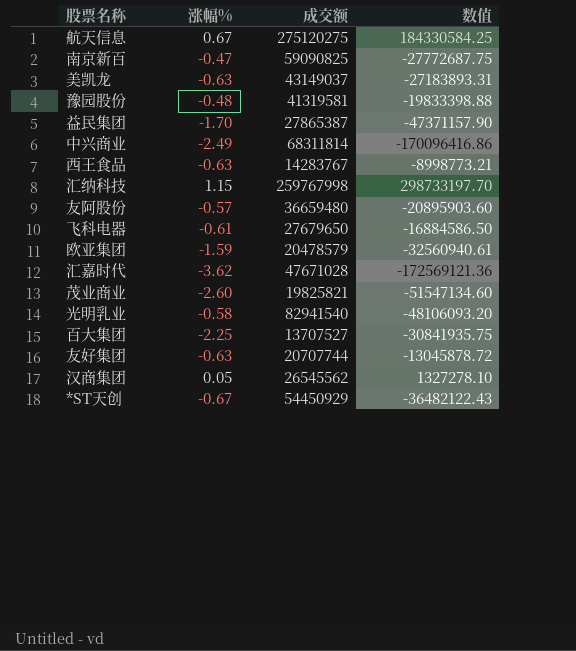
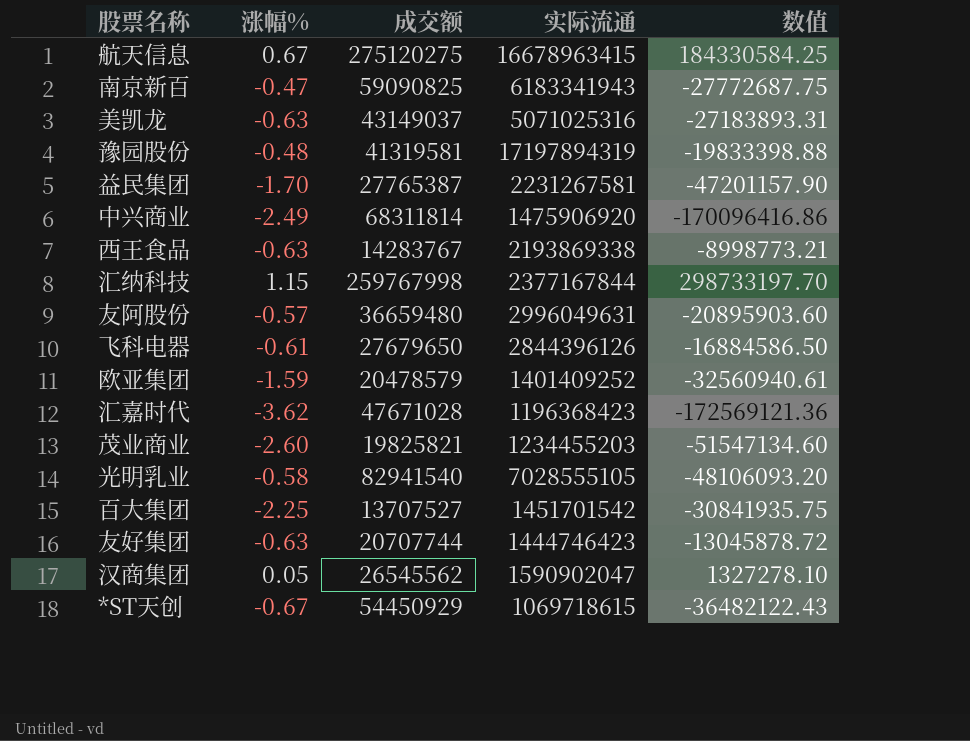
column 实际流通 | position: none -> 4
益民集团 | 成交额: 27865387 -> 27765387
益民集团 | 数值: -47371157.90 -> -47201157.90

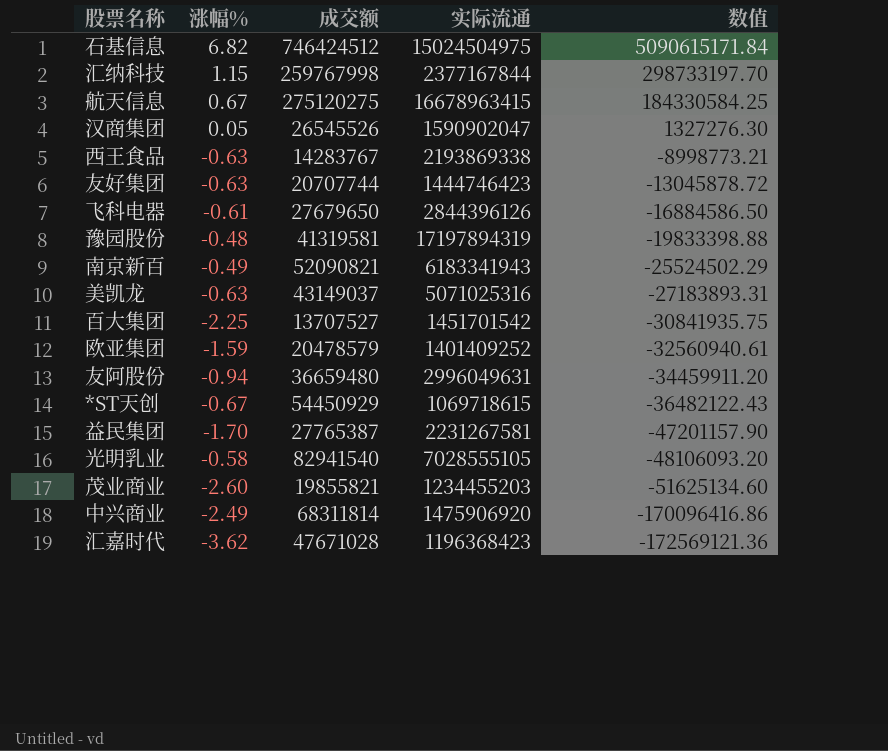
row order: none -> 数值 descending
row 石基信息: none -> 6.82 | 746424512 | 15024504975 | 5090615171.84
汉商集团 | 成交额: 26545562 -> 26545526
汉商集团 | 数值: 1327278.10 -> 1327276.30
南京新百 | 涨幅%: -0.47 -> -0.49
南京新百 | 成交额: 59090825 -> 52090821
南京新百 | 数值: -27772687.75 -> -25524502.29
友阿股份 | 涨幅%: -0.57 -> -0.94
友阿股份 | 数值: -20895903.60 -> -34459911.20
茂业商业 | 成交额: 19825821 -> 19855821
茂业商业 | 数值: -51547134.60 -> -51625134.60

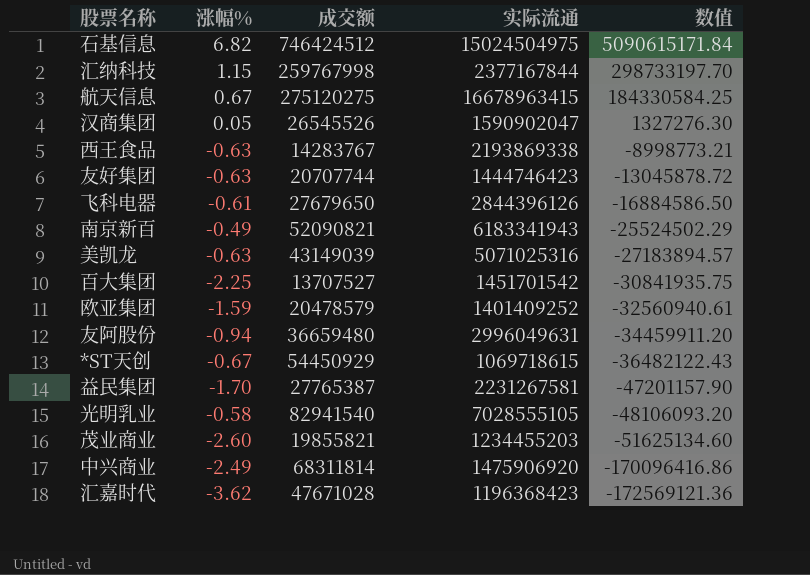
row 豫园股份: -0.48 | 41319581 | 17197894319 | -19833398.88 -> none
美凯龙 | 成交额: 43149037 -> 43149039
美凯龙 | 数值: -27183893.31 -> -27183894.57

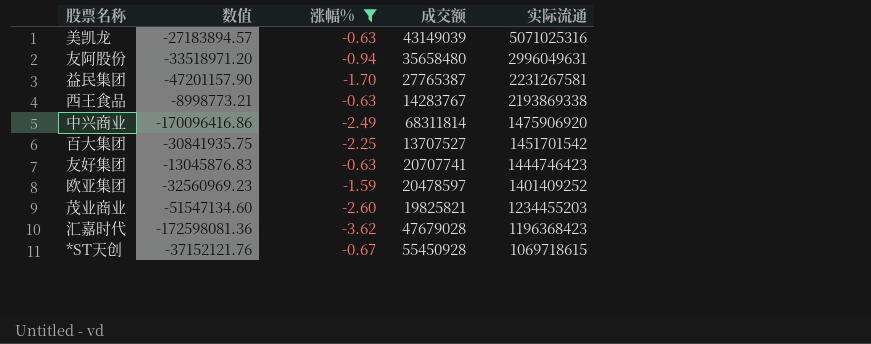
filter: none -> 涨幅% <= -0.63
row order: 数值 descending -> 实际流通 descending
column 数值 | position: 5 -> 2
友阿股份 | 数值: -34459911.20 -> -33518971.20
友阿股份 | 成交额: 36659480 -> 35658480
友好集团 | 数值: -13045878.72 -> -13045876.83
友好集团 | 成交额: 20707744 -> 20707741
欧亚集团 | 数值: -32560940.61 -> -32560969.23
欧亚集团 | 成交额: 20478579 -> 20478597
茂业商业 | 数值: -51625134.60 -> -51547134.60
茂业商业 | 成交额: 19855821 -> 19825821
汇嘉时代 | 数值: -172569121.36 -> -172598081.36
汇嘉时代 | 成交额: 47671028 -> 47679028
*ST天创 | 数值: -36482122.43 -> -37152121.76
*ST天创 | 成交额: 54450929 -> 55450928

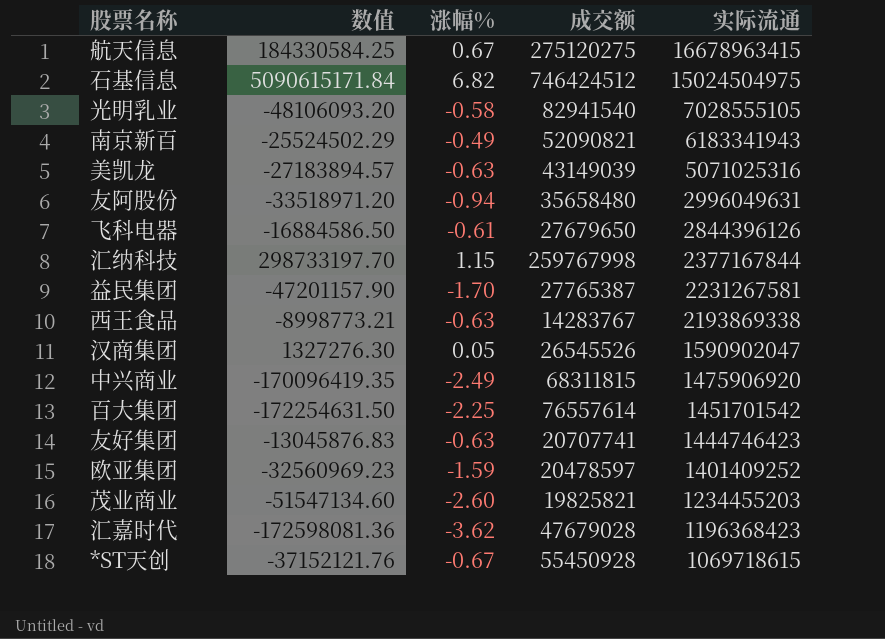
filter: 涨幅% <= -0.63 -> none
中兴商业 | 数值: -170096416.86 -> -170096419.35
中兴商业 | 成交额: 68311814 -> 68311815
百大集团 | 数值: -30841935.75 -> -172254631.50
百大集团 | 成交额: 13707527 -> 76557614

